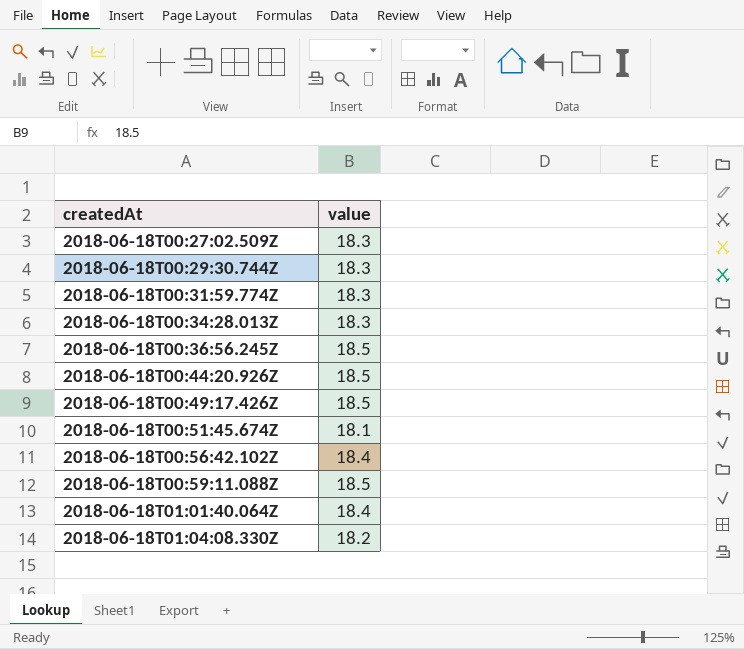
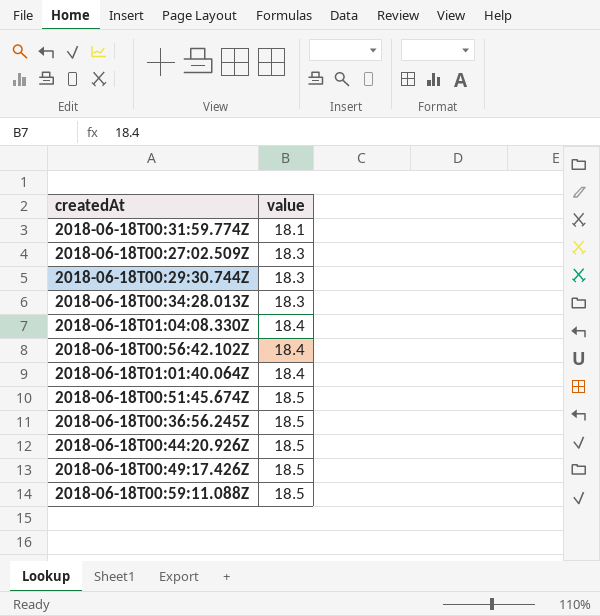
row order: createdAt ascending -> value ascending
2018-06-18T00:31:59.774Z | value: 18.3 -> 18.1
2018-06-18T01:04:08.330Z | value: 18.2 -> 18.4
2018-06-18T00:51:45.674Z | value: 18.1 -> 18.5

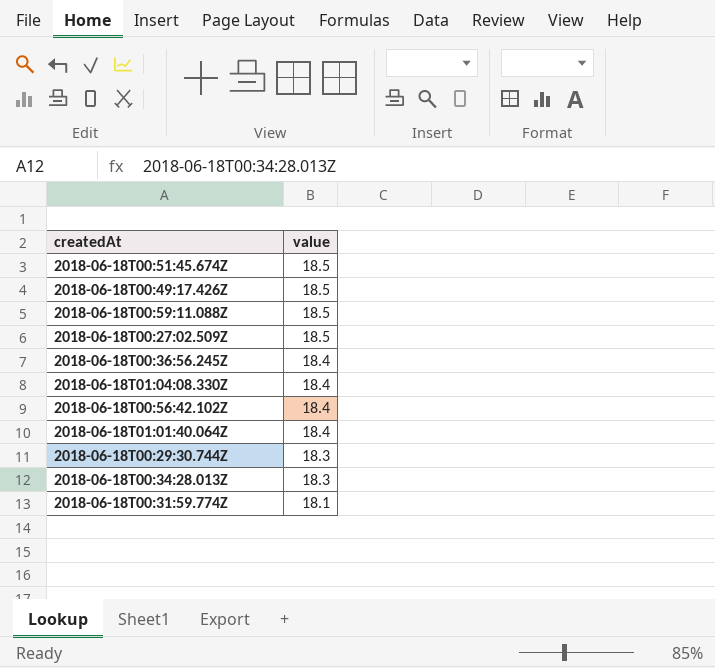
row order: value ascending -> value descending
row 2018-06-18T00:44:20.926Z: 18.5 -> none
2018-06-18T00:27:02.509Z | value: 18.3 -> 18.5
2018-06-18T00:36:56.245Z | value: 18.5 -> 18.4

